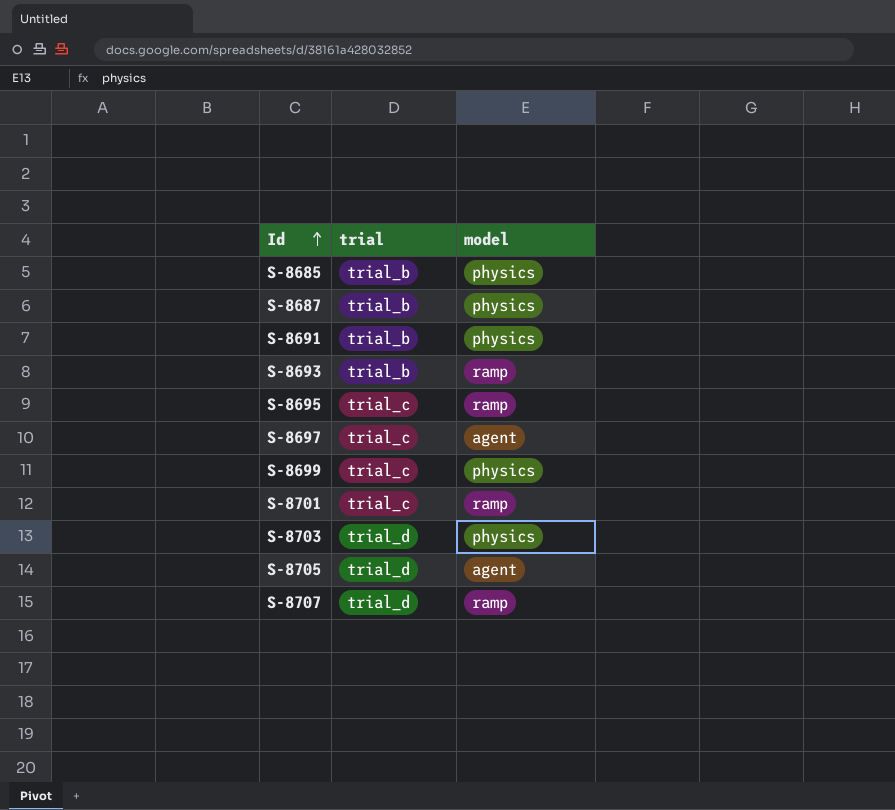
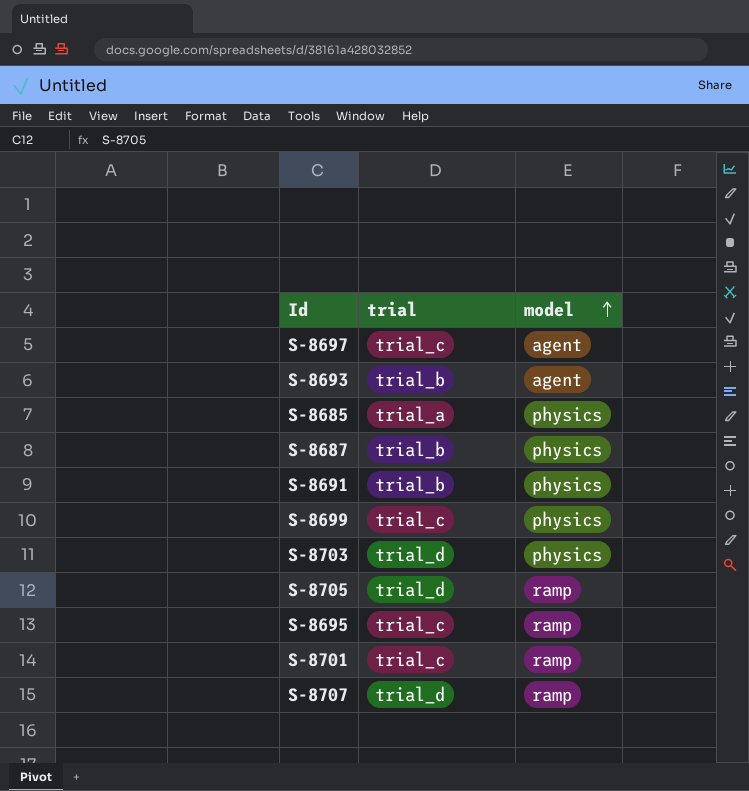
row order: Id ascending -> model ascending
S-8693 | model: ramp -> agent
S-8685 | trial: trial_b -> trial_a
S-8705 | model: agent -> ramp

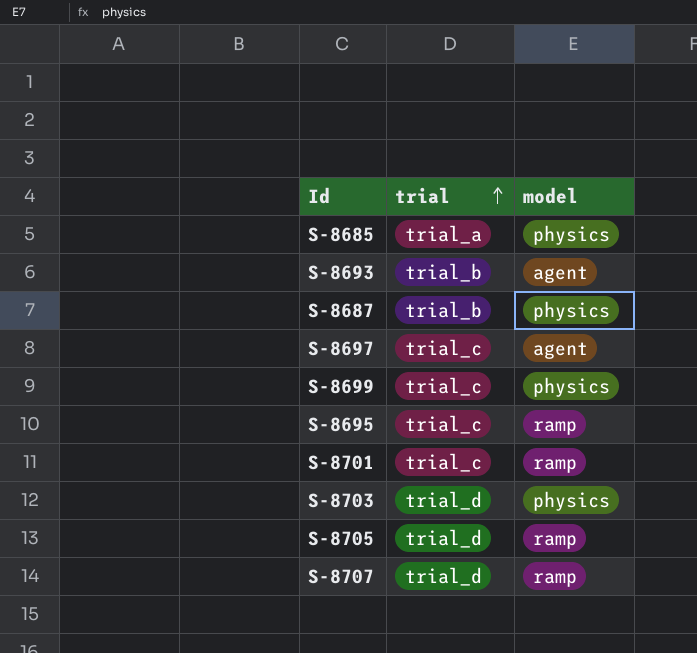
row order: model ascending -> trial ascending
row S-8691: trial_b | physics -> none

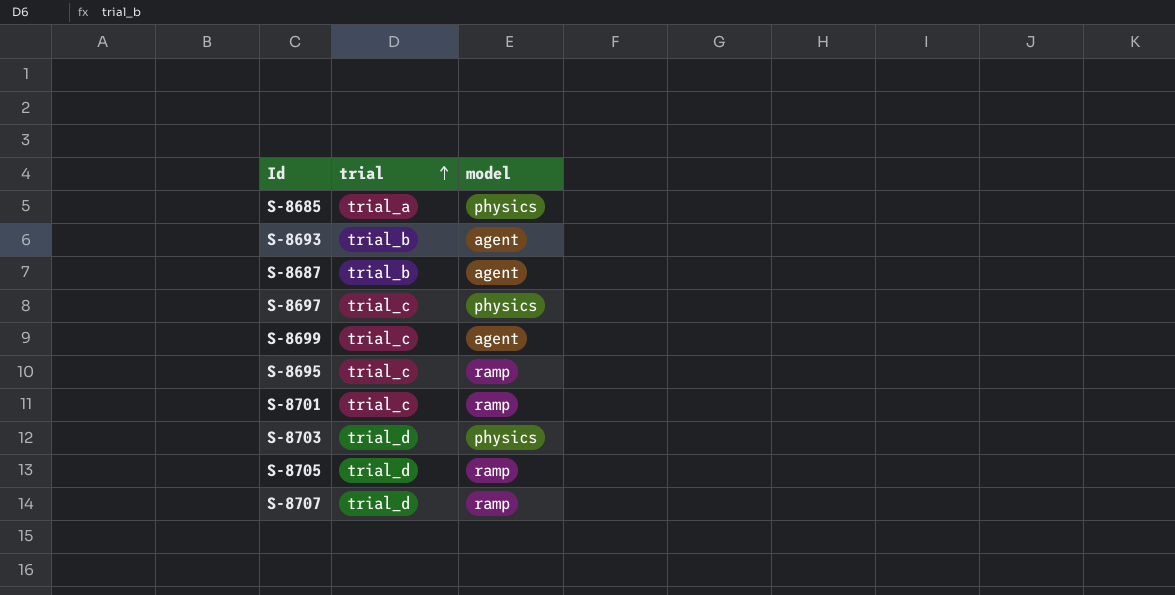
S-8687 | model: physics -> agent
S-8697 | model: agent -> physics
S-8699 | model: physics -> agent

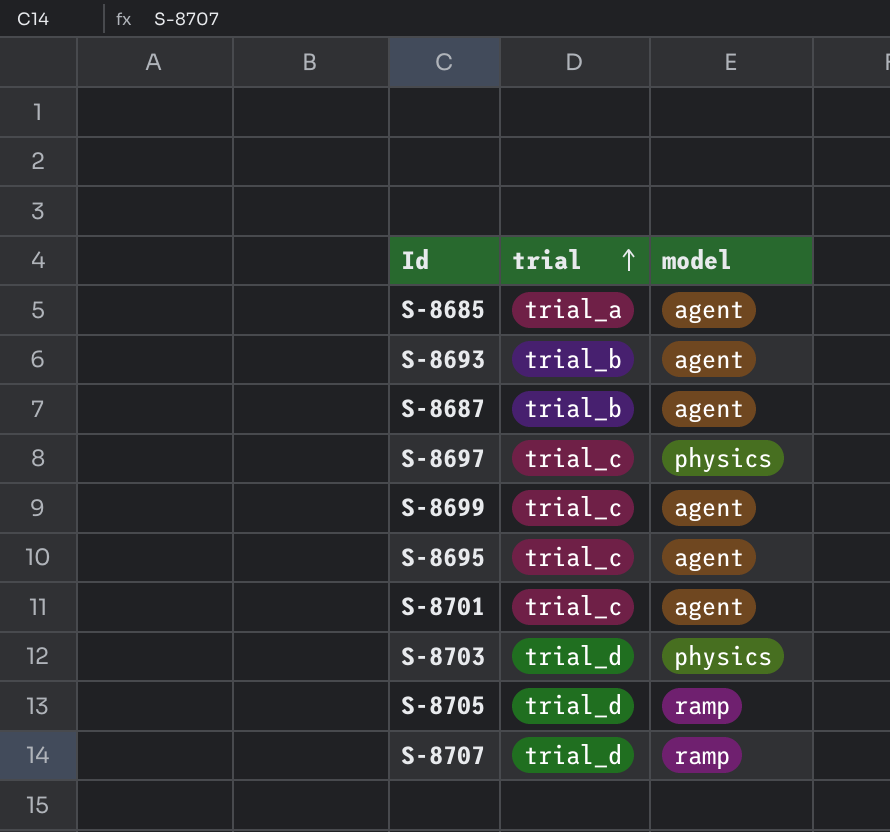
S-8685 | model: physics -> agent
S-8695 | model: ramp -> agent
S-8701 | model: ramp -> agent

